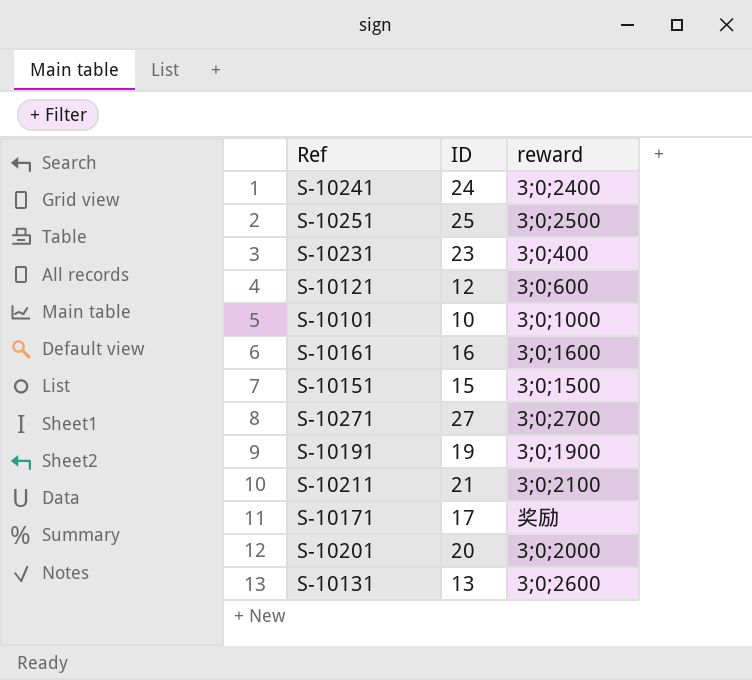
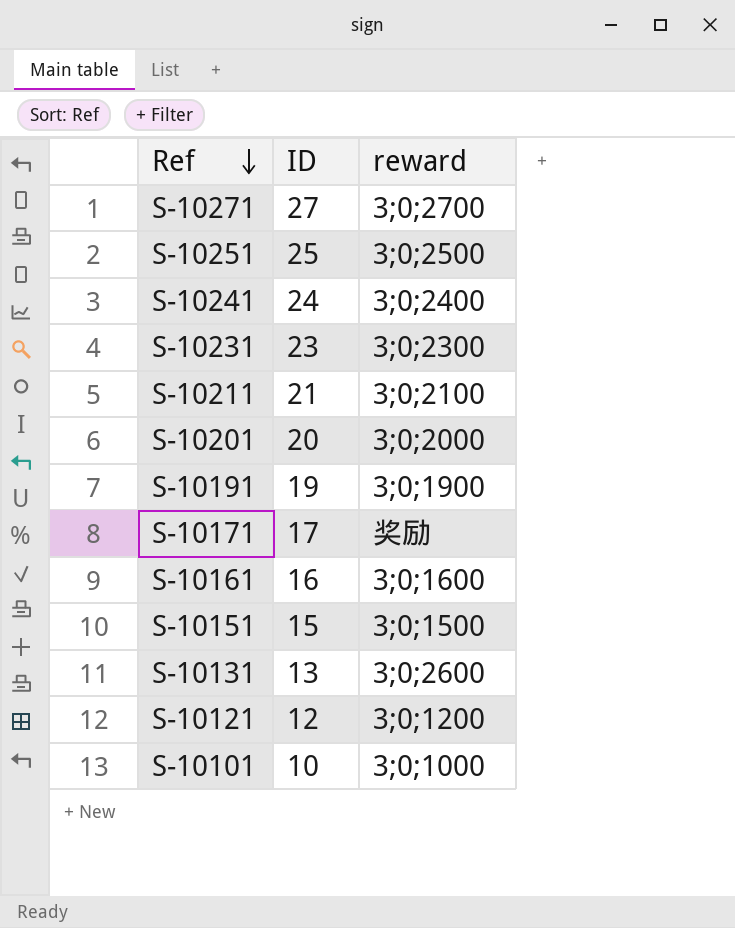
row order: none -> Ref descending
S-10231 | reward: 3;0;400 -> 3;0;2300
S-10121 | reward: 3;0;600 -> 3;0;1200

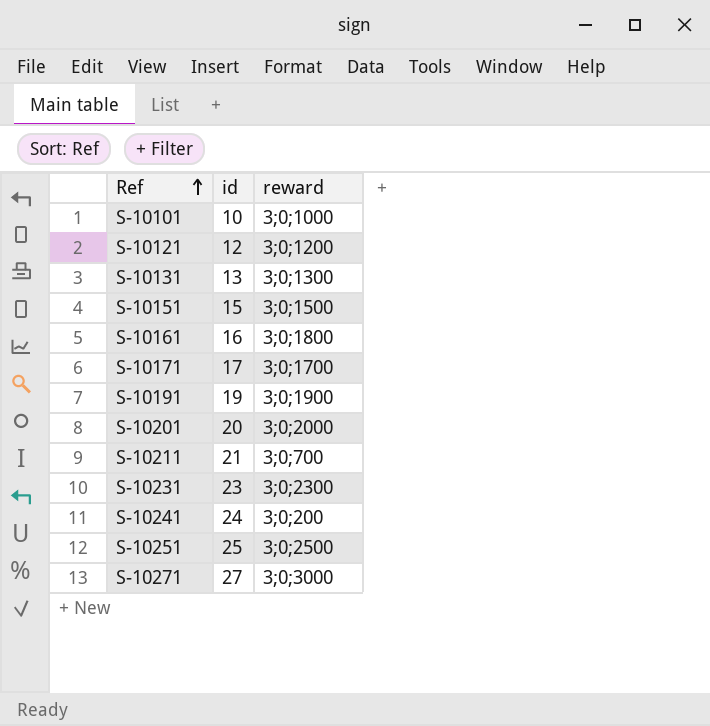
row order: Ref descending -> Ref ascending
column name: ID -> id
S-10131 | reward: 3;0;2600 -> 3;0;1300
S-10161 | reward: 3;0;1600 -> 3;0;1800
S-10171 | reward: 奖励 -> 3;0;1700
S-10211 | reward: 3;0;2100 -> 3;0;700
S-10241 | reward: 3;0;2400 -> 3;0;200
S-10271 | reward: 3;0;2700 -> 3;0;3000

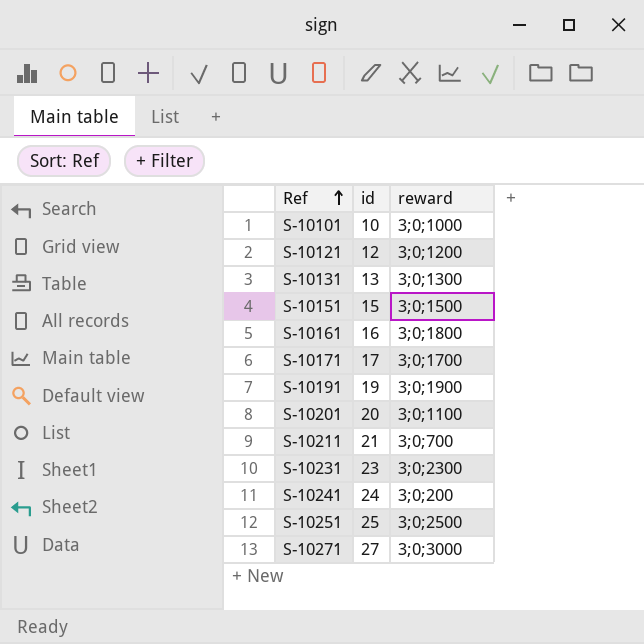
S-10201 | reward: 3;0;2000 -> 3;0;1100

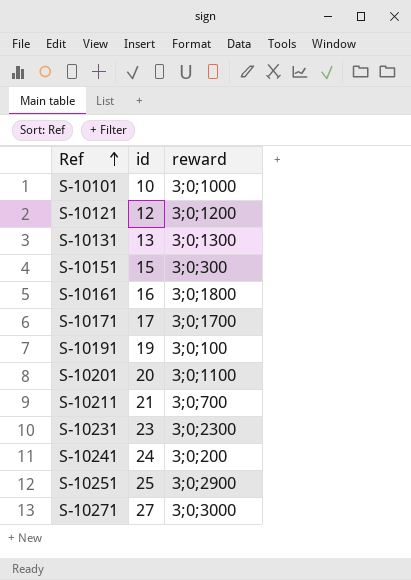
S-10151 | reward: 3;0;1500 -> 3;0;300
S-10191 | reward: 3;0;1900 -> 3;0;100
S-10251 | reward: 3;0;2500 -> 3;0;2900

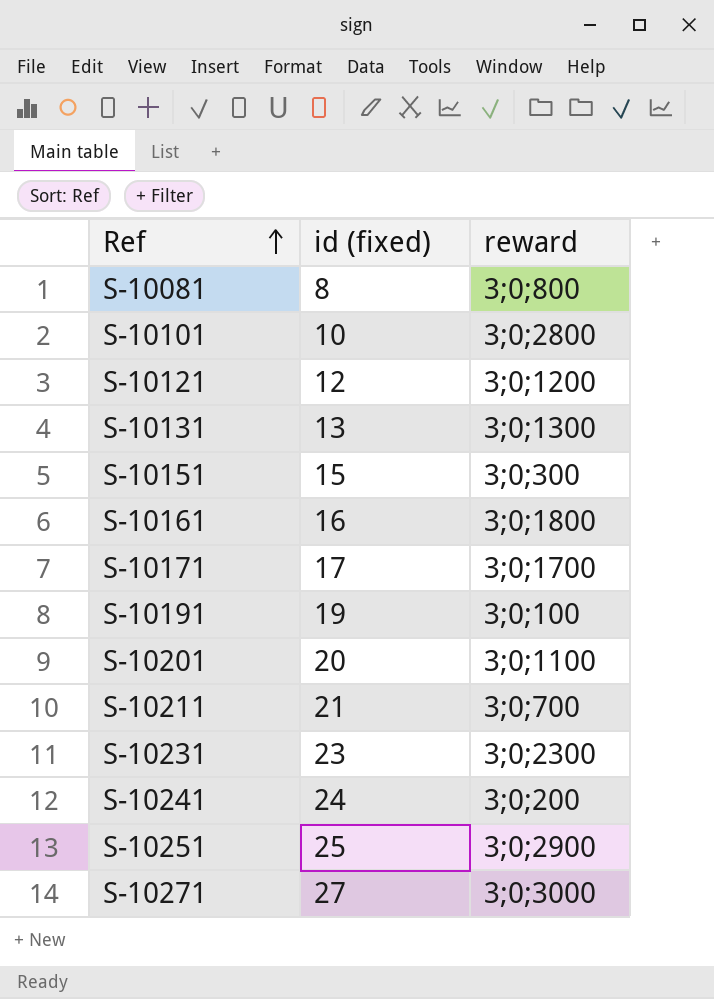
column name: id -> id (fixed)
row S-10081: none -> 8 | 3;0;800
S-10101 | reward: 3;0;1000 -> 3;0;2800

